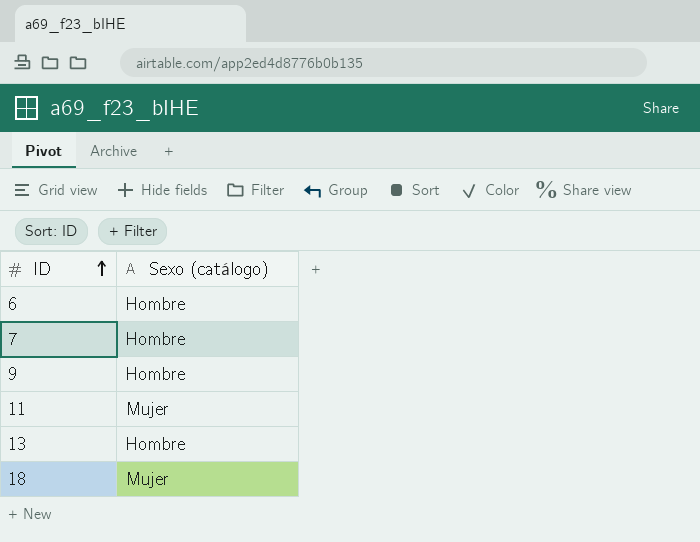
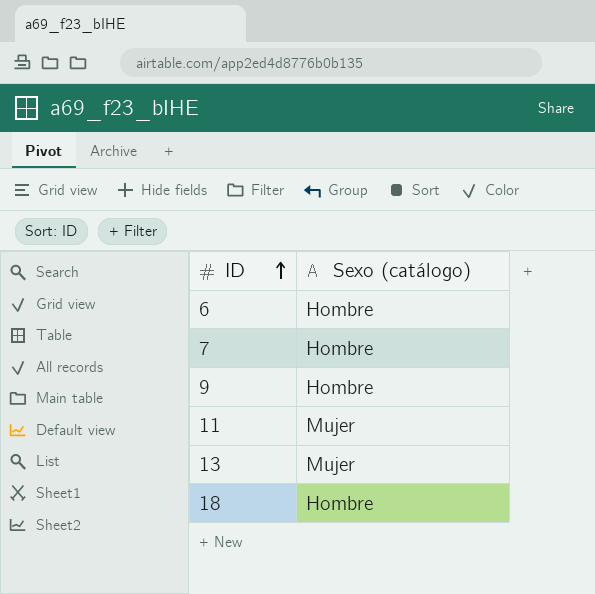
13 | Sexo (catálogo): Hombre -> Mujer
18 | Sexo (catálogo): Mujer -> Hombre

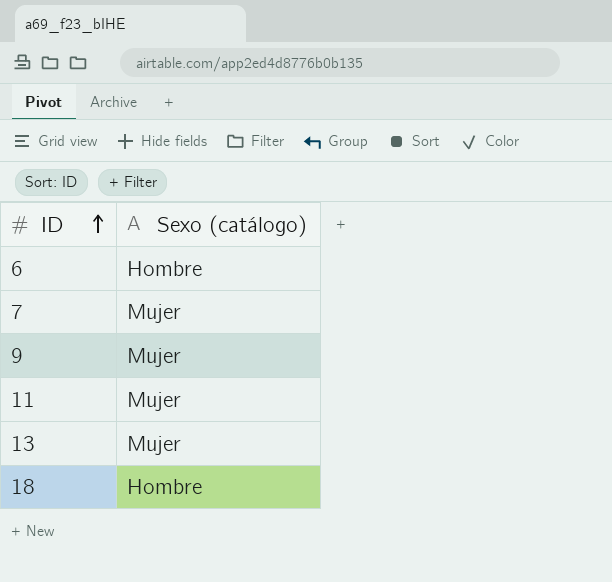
7 | Sexo (catálogo): Hombre -> Mujer
9 | Sexo (catálogo): Hombre -> Mujer

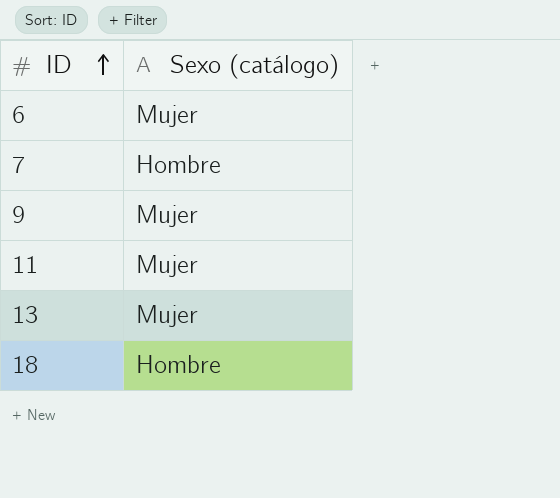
6 | Sexo (catálogo): Hombre -> Mujer
7 | Sexo (catálogo): Mujer -> Hombre

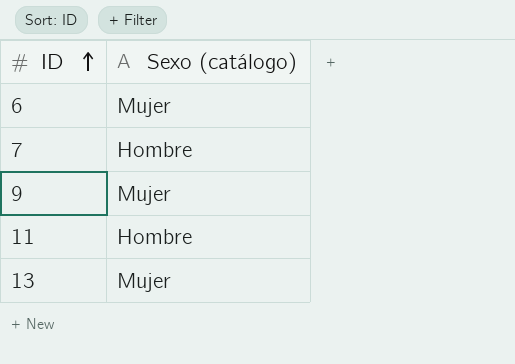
row 18: Hombre -> none
11 | Sexo (catálogo): Mujer -> Hombre

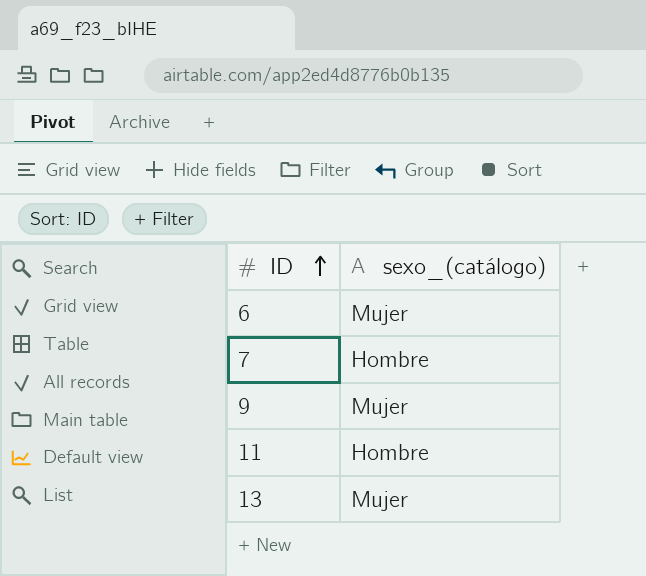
column name: Sexo (catálogo) -> sexo_(catálogo)

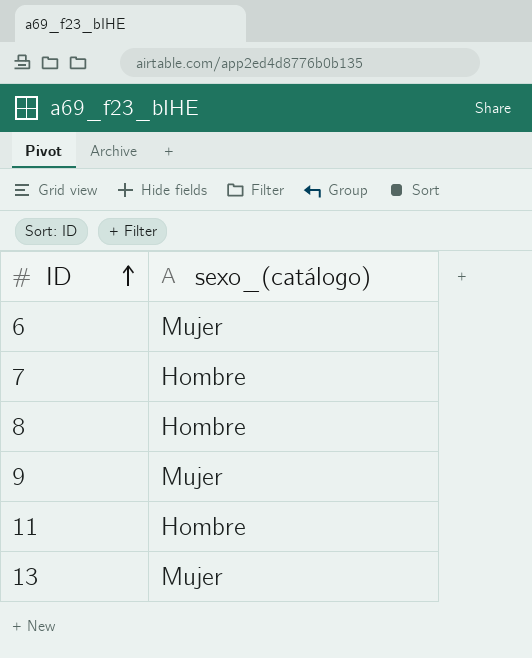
row 8: none -> Hombre

